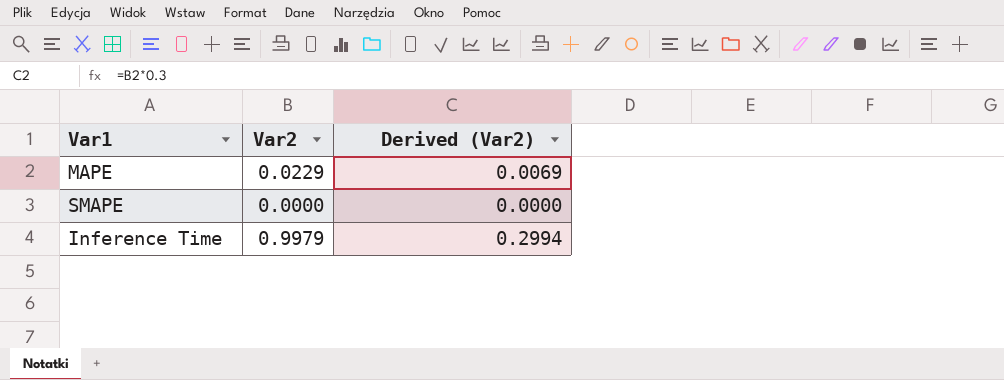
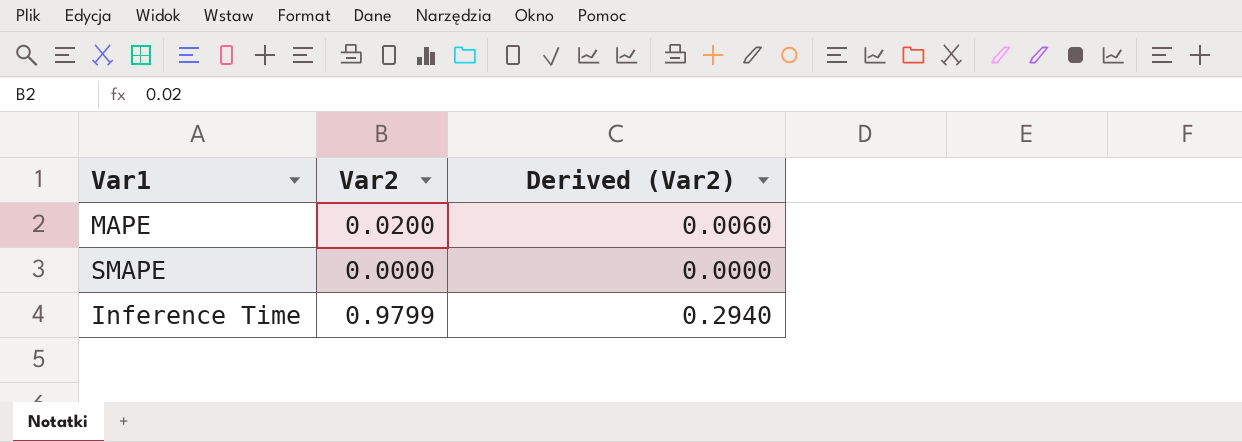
MAPE | Var2: 0.0229 -> 0.0200
MAPE | Derived (Var2): 0.0069 -> 0.0060
Inference Time | Var2: 0.9979 -> 0.9799
Inference Time | Derived (Var2): 0.2994 -> 0.2940

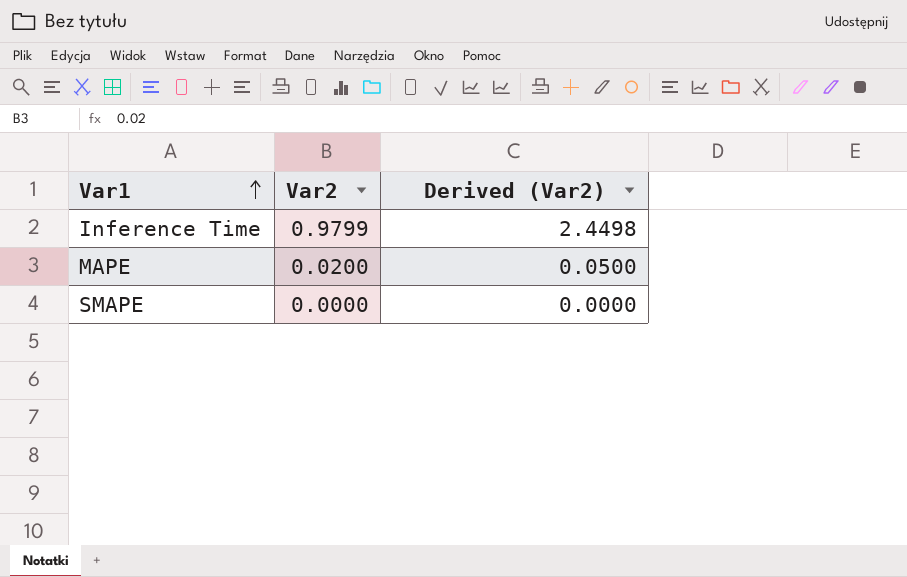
row order: none -> Var1 ascending
column Derived (Var2) | formula: [Var2] * 0.3 -> [Var2] * 2.5

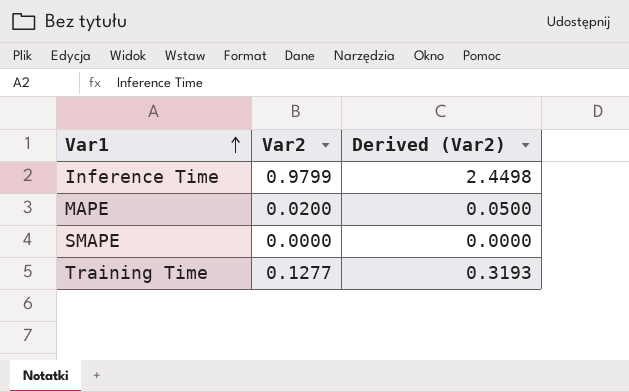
row Training Time: none -> 0.1277 | 0.3193

